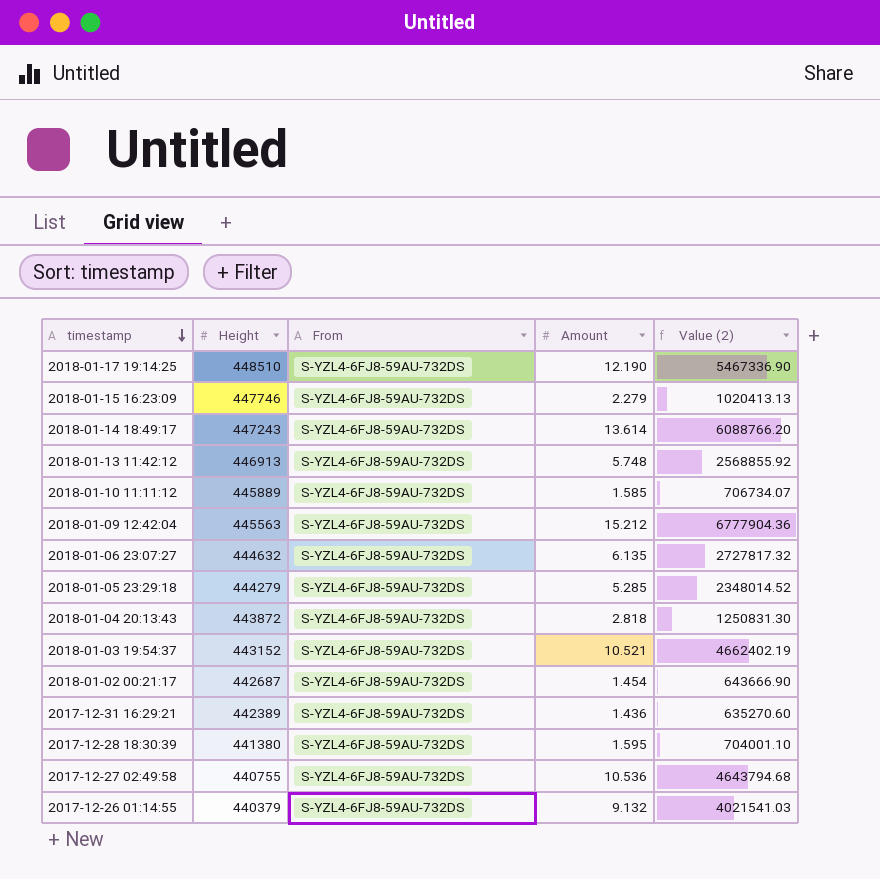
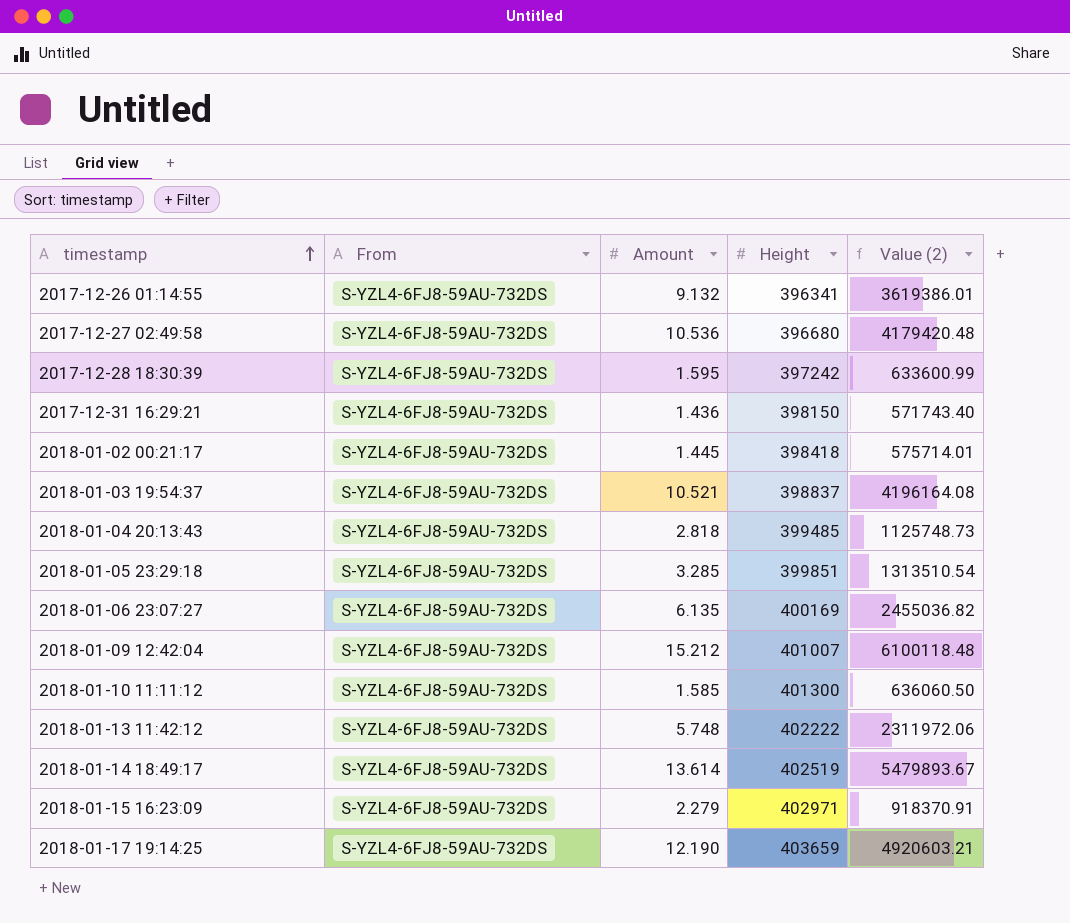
row order: timestamp descending -> timestamp ascending
column Height | position: 2 -> 4
2017-12-26 01:14:55 | Height: 440379 -> 396341
2017-12-26 01:14:55 | Value (2): 4021541.03 -> 3619386.01
2017-12-27 02:49:58 | Height: 440755 -> 396680
2017-12-27 02:49:58 | Value (2): 4643794.68 -> 4179420.48
2017-12-28 18:30:39 | Height: 441380 -> 397242
2017-12-28 18:30:39 | Value (2): 704001.10 -> 633600.99
2017-12-31 16:29:21 | Height: 442389 -> 398150
2017-12-31 16:29:21 | Value (2): 635270.60 -> 571743.40
2018-01-02 00:21:17 | Amount: 1.454 -> 1.445
2018-01-02 00:21:17 | Height: 442687 -> 398418
2018-01-02 00:21:17 | Value (2): 643666.90 -> 575714.01
2018-01-03 19:54:37 | Height: 443152 -> 398837
2018-01-03 19:54:37 | Value (2): 4662402.19 -> 4196164.08
2018-01-04 20:13:43 | Height: 443872 -> 399485
2018-01-04 20:13:43 | Value (2): 1250831.30 -> 1125748.73
2018-01-05 23:29:18 | Amount: 5.285 -> 3.285
2018-01-05 23:29:18 | Height: 444279 -> 399851
2018-01-05 23:29:18 | Value (2): 2348014.52 -> 1313510.54
2018-01-06 23:07:27 | Height: 444632 -> 400169
2018-01-06 23:07:27 | Value (2): 2727817.32 -> 2455036.82
2018-01-09 12:42:04 | Height: 445563 -> 401007
2018-01-09 12:42:04 | Value (2): 6777904.36 -> 6100118.48
2018-01-10 11:11:12 | Height: 445889 -> 401300
2018-01-10 11:11:12 | Value (2): 706734.07 -> 636060.50
2018-01-13 11:42:12 | Height: 446913 -> 402222
2018-01-13 11:42:12 | Value (2): 2568855.92 -> 2311972.06
2018-01-14 18:49:17 | Height: 447243 -> 402519
2018-01-14 18:49:17 | Value (2): 6088766.20 -> 5479893.67
2018-01-15 16:23:09 | Height: 447746 -> 402971
2018-01-15 16:23:09 | Value (2): 1020413.13 -> 918370.91
2018-01-17 19:14:25 | Height: 448510 -> 403659
2018-01-17 19:14:25 | Value (2): 5467336.90 -> 4920603.21

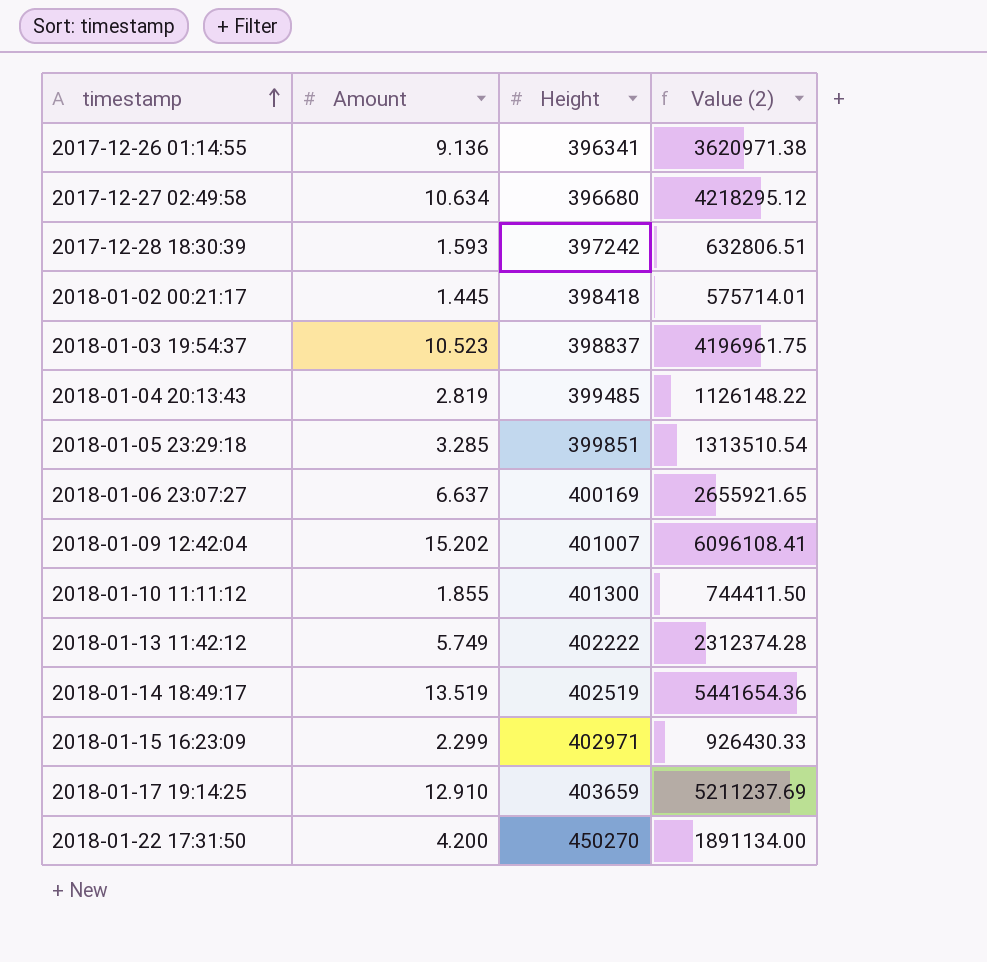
column From | position: 2 -> none
row 2017-12-31 16:29:21: S-YZL4-6FJ8-59AU-732DS | 1.436 | 398150 | 571743.40 -> none
2017-12-26 01:14:55 | Amount: 9.132 -> 9.136
2017-12-26 01:14:55 | Value (2): 3619386.01 -> 3620971.38
2017-12-27 02:49:58 | Amount: 10.536 -> 10.634
2017-12-27 02:49:58 | Value (2): 4179420.48 -> 4218295.12
2017-12-28 18:30:39 | Amount: 1.595 -> 1.593
2017-12-28 18:30:39 | Value (2): 633600.99 -> 632806.51
2018-01-03 19:54:37 | Amount: 10.521 -> 10.523
2018-01-03 19:54:37 | Value (2): 4196164.08 -> 4196961.75
2018-01-04 20:13:43 | Amount: 2.818 -> 2.819
2018-01-04 20:13:43 | Value (2): 1125748.73 -> 1126148.22
2018-01-06 23:07:27 | Amount: 6.135 -> 6.637
2018-01-06 23:07:27 | Value (2): 2455036.82 -> 2655921.65
2018-01-09 12:42:04 | Amount: 15.212 -> 15.202
2018-01-09 12:42:04 | Value (2): 6100118.48 -> 6096108.41
2018-01-10 11:11:12 | Amount: 1.585 -> 1.855
2018-01-10 11:11:12 | Value (2): 636060.50 -> 744411.50
2018-01-13 11:42:12 | Amount: 5.748 -> 5.749
2018-01-13 11:42:12 | Value (2): 2311972.06 -> 2312374.28
2018-01-14 18:49:17 | Amount: 13.614 -> 13.519
2018-01-14 18:49:17 | Value (2): 5479893.67 -> 5441654.36
2018-01-15 16:23:09 | Amount: 2.279 -> 2.299
2018-01-15 16:23:09 | Value (2): 918370.91 -> 926430.33
2018-01-17 19:14:25 | Amount: 12.190 -> 12.910
2018-01-17 19:14:25 | Value (2): 4920603.21 -> 5211237.69
row 2018-01-22 17:31:50: none -> 4.200 | 450270 | 1891134.00

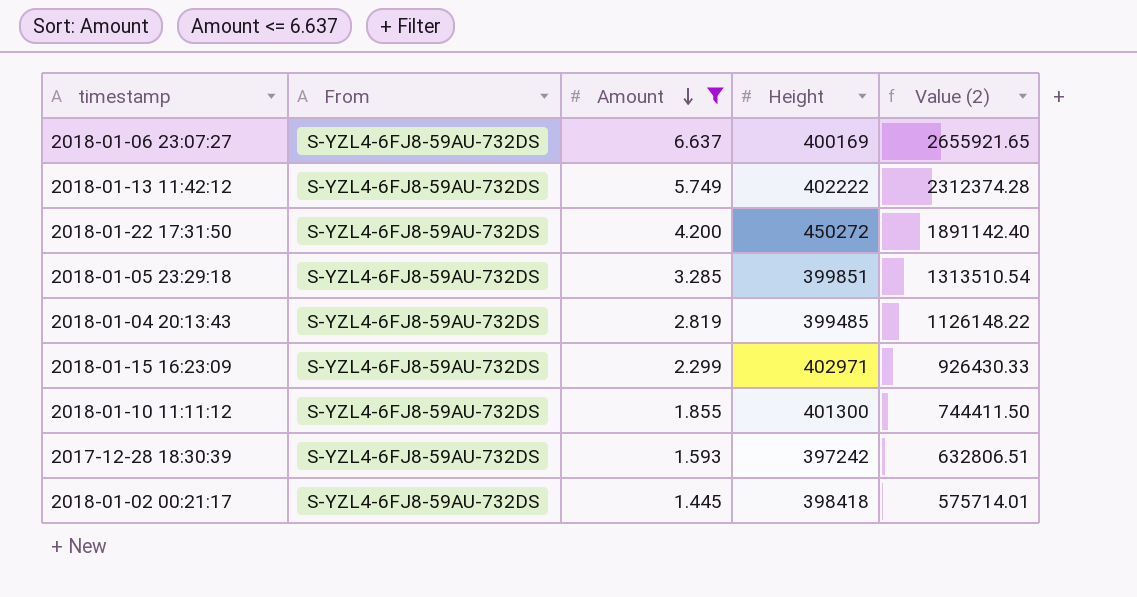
filter: none -> Amount <= 6.637
row order: timestamp ascending -> Amount descending
column From | position: none -> 2
2018-01-22 17:31:50 | Height: 450270 -> 450272
2018-01-22 17:31:50 | Value (2): 1891134.00 -> 1891142.40

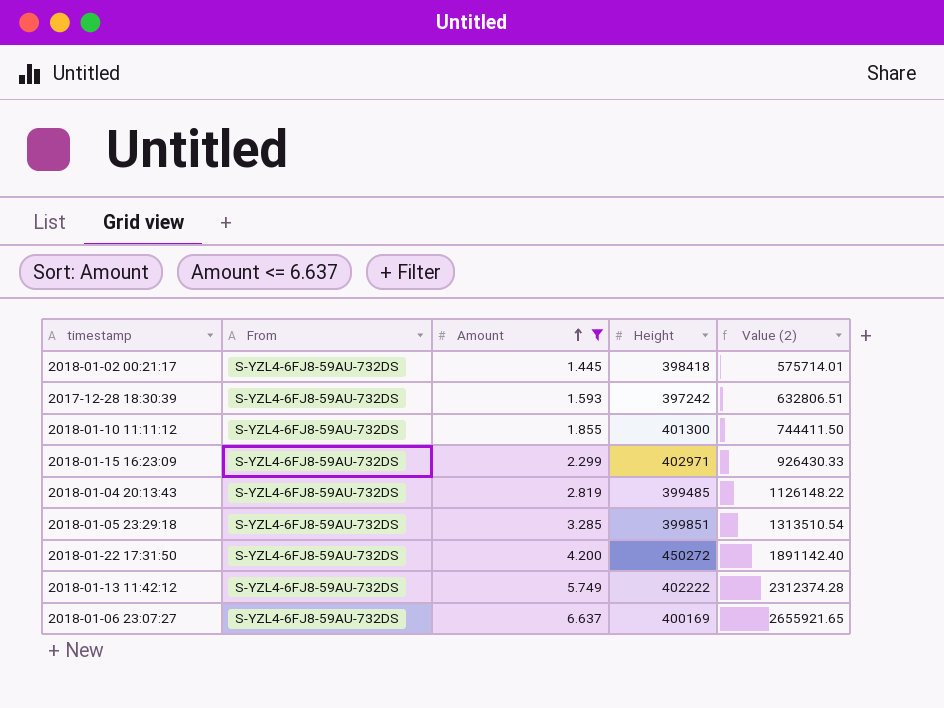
row order: Amount descending -> Amount ascending

